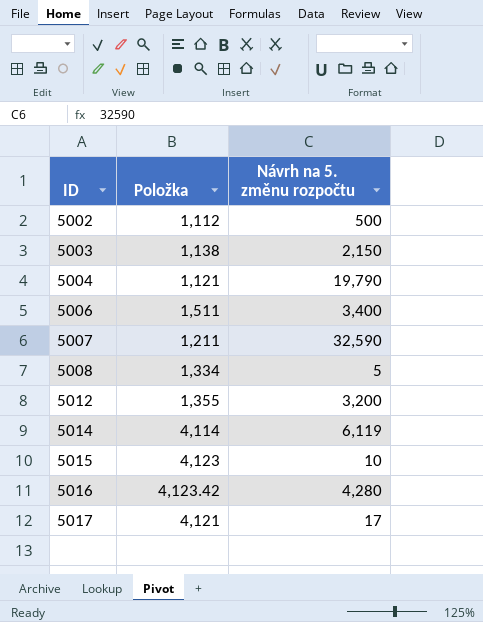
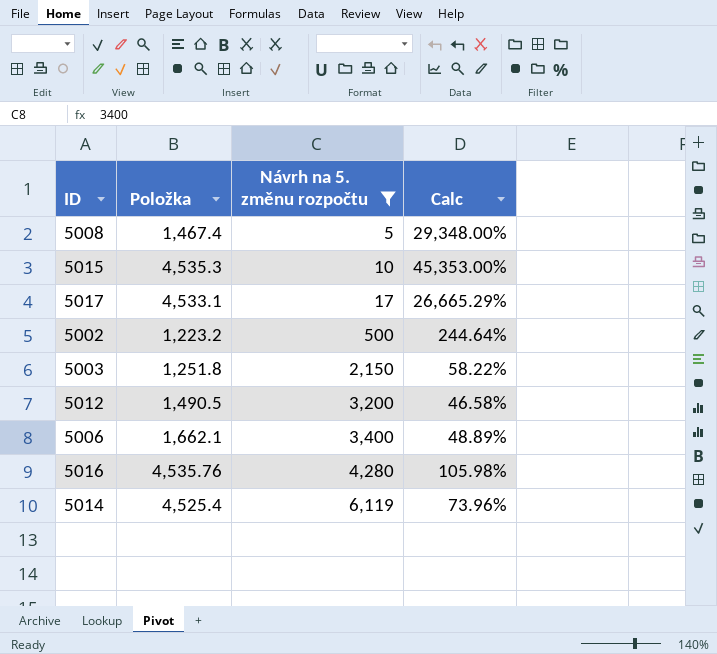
filter: none -> Návrh na 5. změnu rozpočtu <= 6,119
row order: ID ascending -> Návrh na 5. změnu rozpočtu ascending
column Calc | formula: none -> [Položka] / [Návrh na 5. změnu rozpočtu]
5008 | Položka: 1,334 -> 1,467.4
5015 | Položka: 4,123 -> 4,535.3
5017 | Položka: 4,121 -> 4,533.1
5002 | Položka: 1,112 -> 1,223.2
5003 | Položka: 1,138 -> 1,251.8
5012 | Položka: 1,355 -> 1,490.5
5006 | Položka: 1,511 -> 1,662.1
5016 | Položka: 4,123.42 -> 4,535.76
5014 | Položka: 4,114 -> 4,525.4

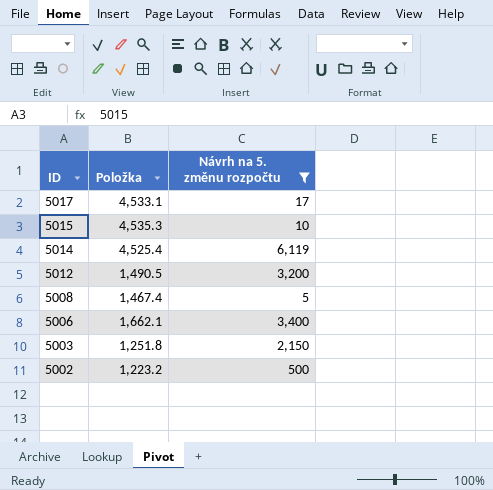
row order: Návrh na 5. změnu rozpočtu ascending -> ID descending
column Calc | formula: [Položka] / [Návrh na 5. změnu rozpočtu] -> none
row 5016: 4,535.76 | 4,280 | 105.98% -> none

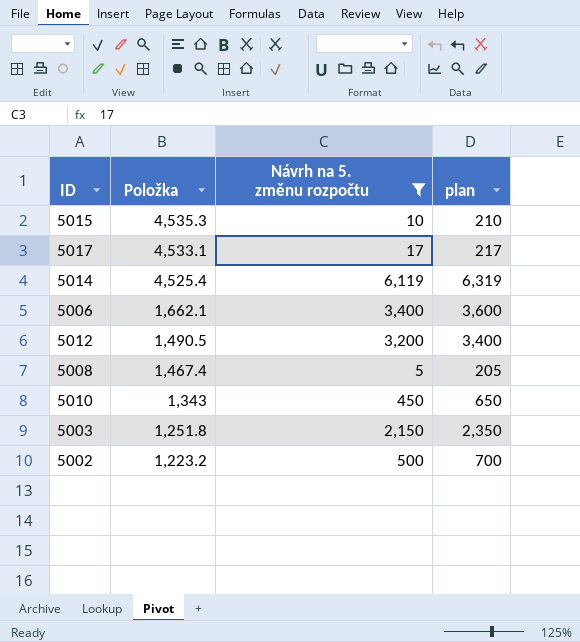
row order: ID descending -> Položka descending
column plan | formula: none -> [Návrh na 5. změnu rozpočtu] + 200
row 5010: none -> 1,343 | 450 | 650

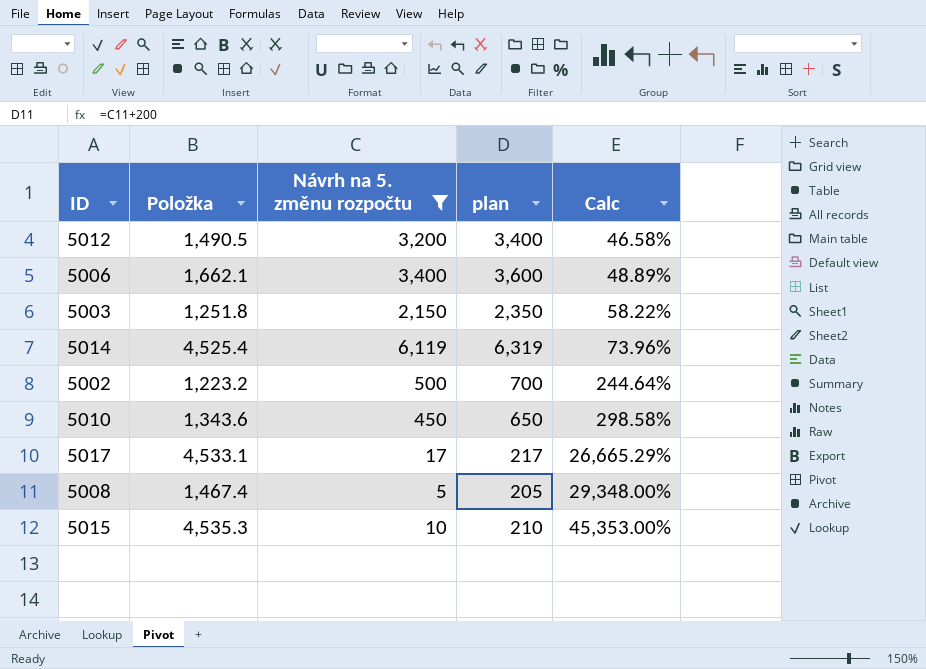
row order: Položka descending -> Calc ascending
column Calc | formula: none -> [Položka] / [Návrh na 5. změnu rozpočtu]
5010 | Položka: 1,343 -> 1,343.6

